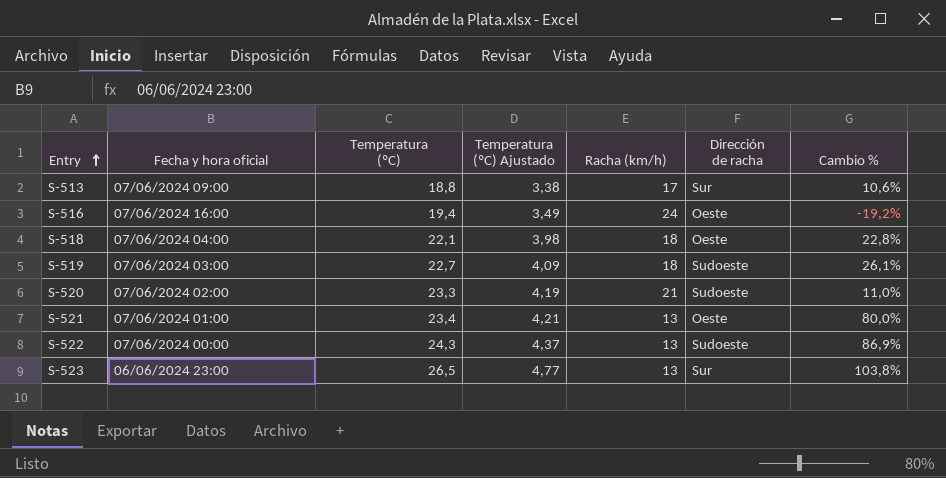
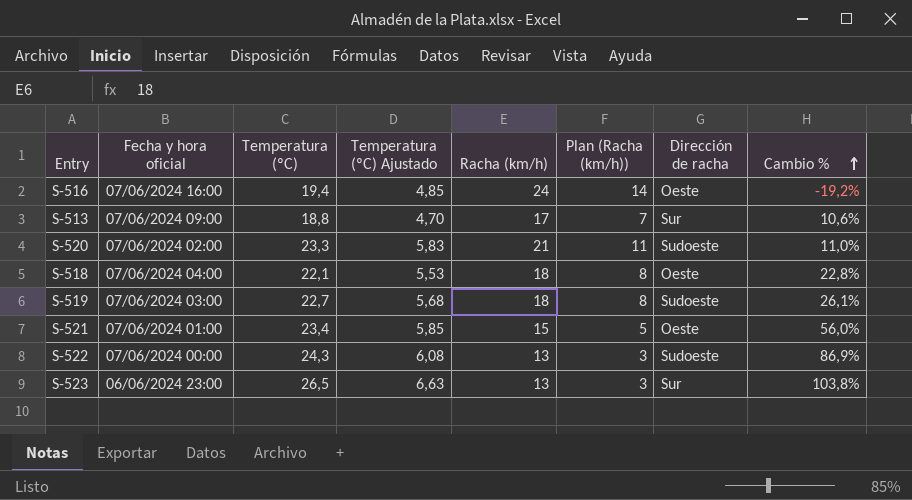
row order: Entry ascending -> Cambio % ascending
column Temperatura (ºC) Ajustado | formula: [Temperatura (ºC)] * 0,18 -> [Temperatura (ºC)] * 0,25
column Plan (Racha (km/h)) | formula: none -> [Racha (km/h)] - 10
S-521 | Racha (km/h): 13 -> 15
S-521 | Cambio %: 80,0% -> 56,0%

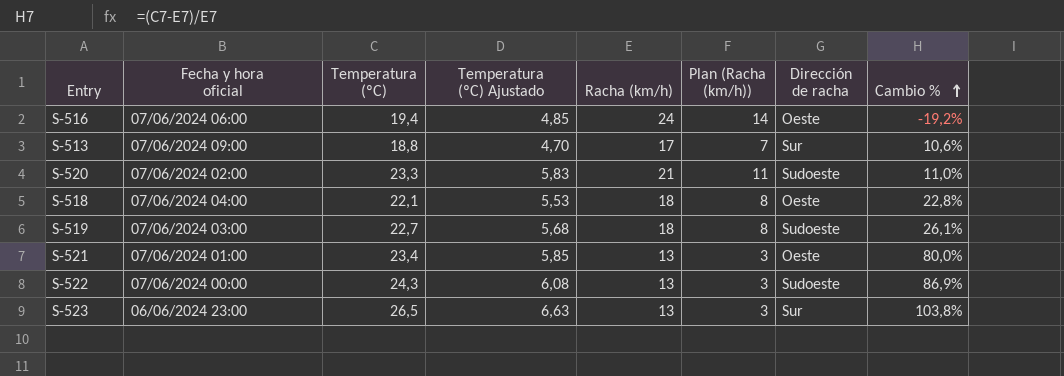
S-516 | Fecha y hora oficial: 07/06/2024 16:00 -> 07/06/2024 06:00
S-521 | Racha (km/h): 15 -> 13
S-521 | Plan (Racha (km/h)): 5 -> 3
S-521 | Cambio %: 56,0% -> 80,0%

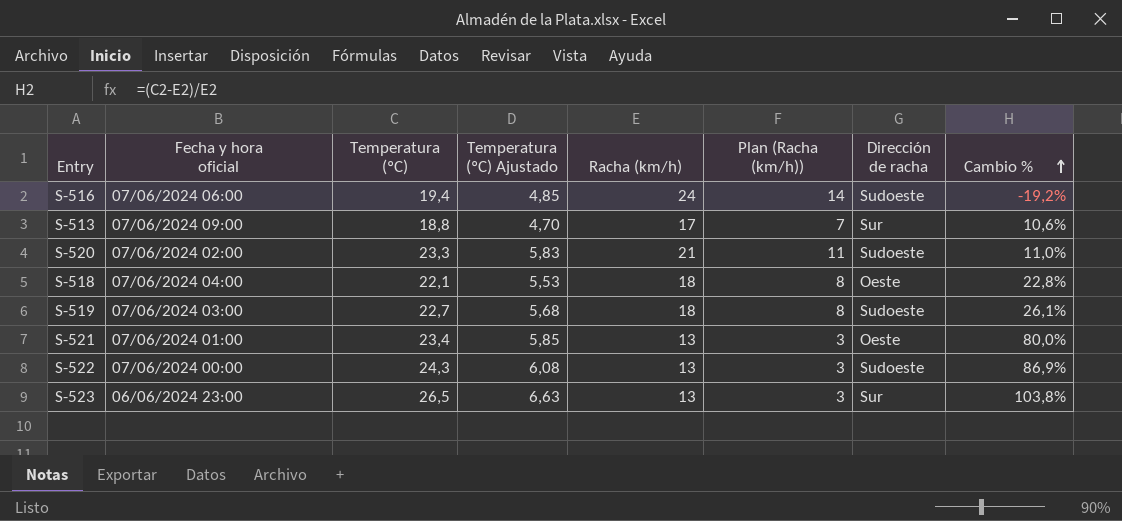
S-516 | Dirección de racha: Oeste -> Sudoeste

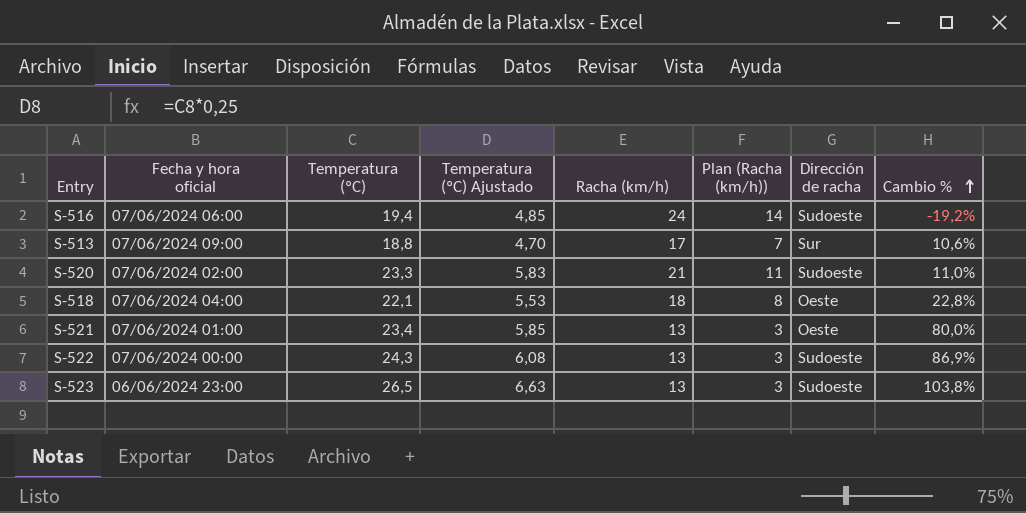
row S-519: 07/06/2024 03:00 | 22,7 | 5,68 | 18 | 8 | Sudoeste | 26,1% -> none
S-523 | Dirección de racha: Sur -> Sudoeste

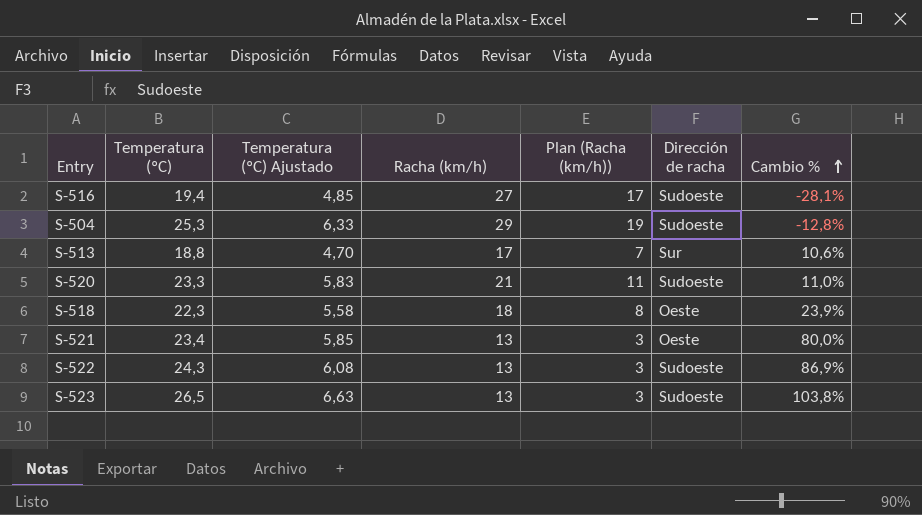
column Fecha y hora oficial | position: 2 -> none
S-516 | Racha (km/h): 24 -> 27
S-516 | Plan (Racha (km/h)): 14 -> 17
S-516 | Cambio %: -19,2% -> -28,1%
row S-504: none -> 25,3 | 6,33 | 29 | 19 | Sudoeste | -12,8%
S-518 | Temperatura (ºC): 22,1 -> 22,3
S-518 | Temperatura (ºC) Ajustado: 5,53 -> 5,58
S-518 | Cambio %: 22,8% -> 23,9%

